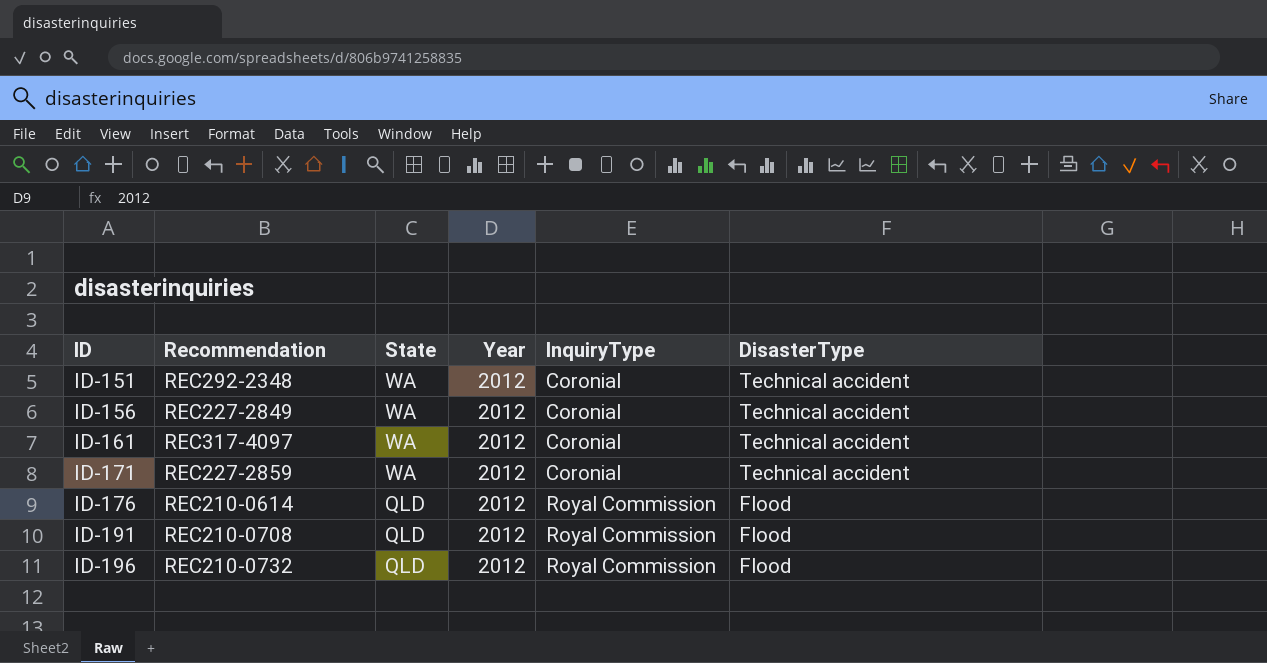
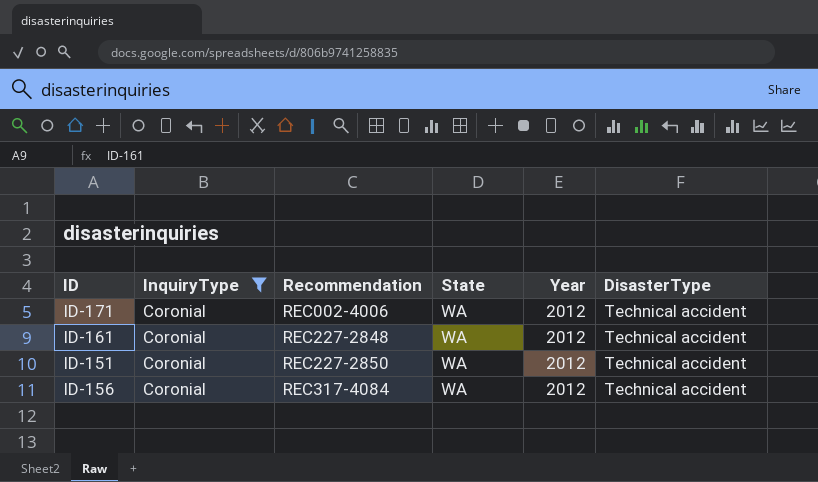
filter: none -> InquiryType = Coronial
row order: ID ascending -> Recommendation ascending
column InquiryType | position: 5 -> 2
ID-171 | Recommendation: REC227-2859 -> REC002-4006
ID-161 | Recommendation: REC317-4097 -> REC227-2848
ID-151 | Recommendation: REC292-2348 -> REC227-2850
ID-156 | Recommendation: REC227-2849 -> REC317-4084

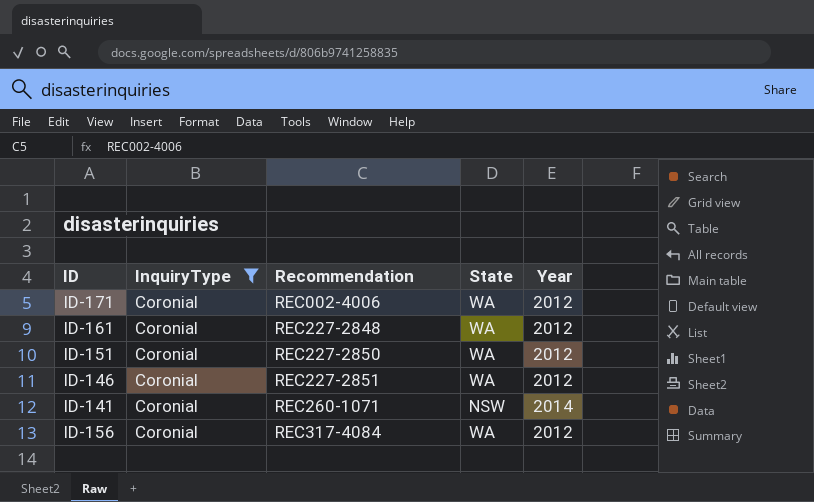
column DisasterType | position: 6 -> none
row ID-146: none -> Coronial | REC227-2851 | WA | 2012
row ID-141: none -> Coronial | REC260-1071 | NSW | 2014

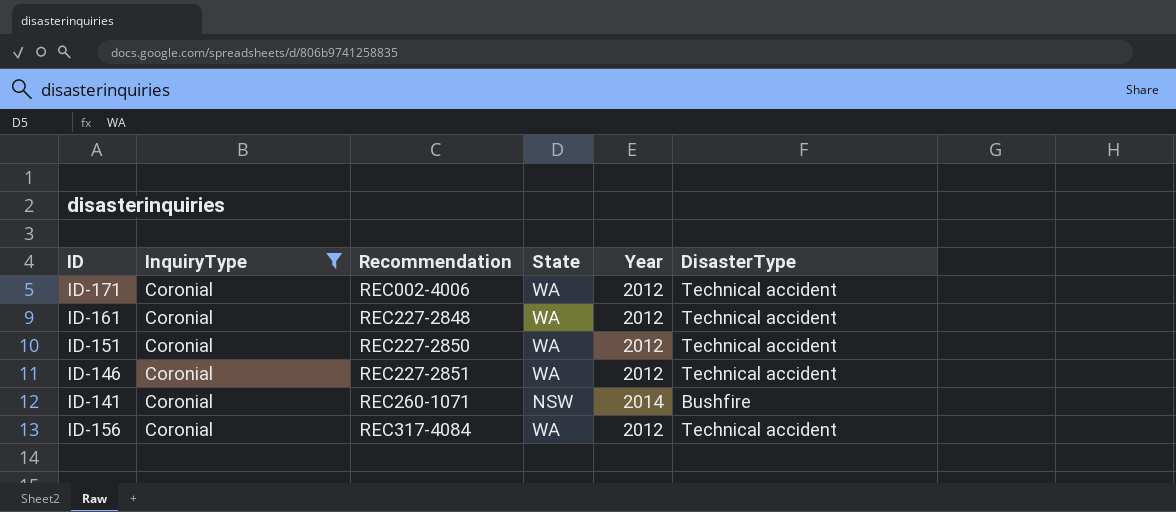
column DisasterType | position: none -> 6

